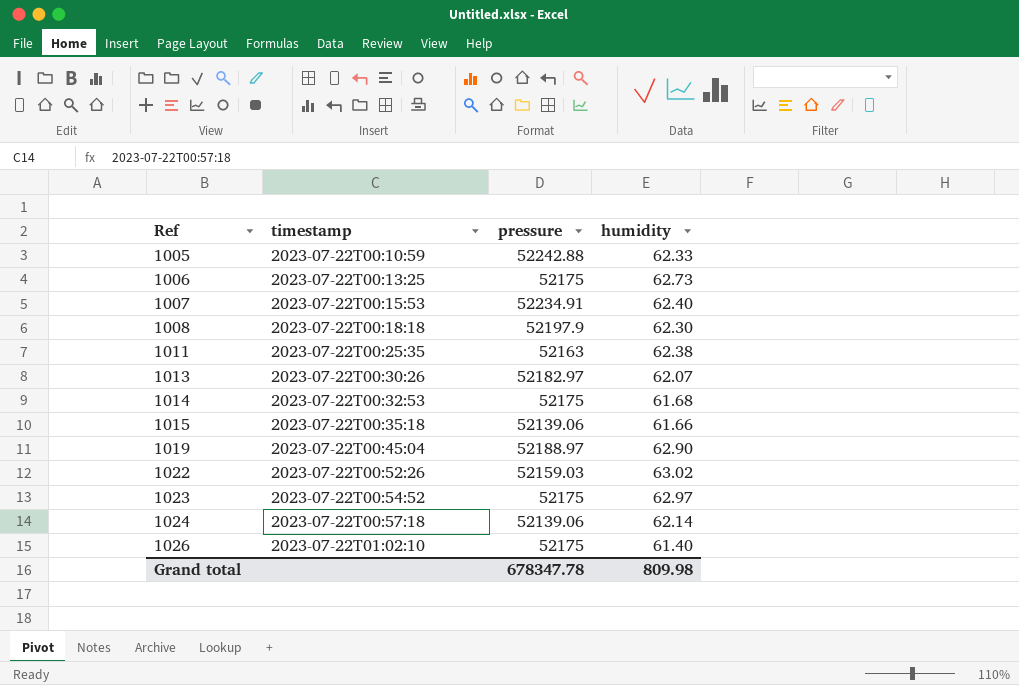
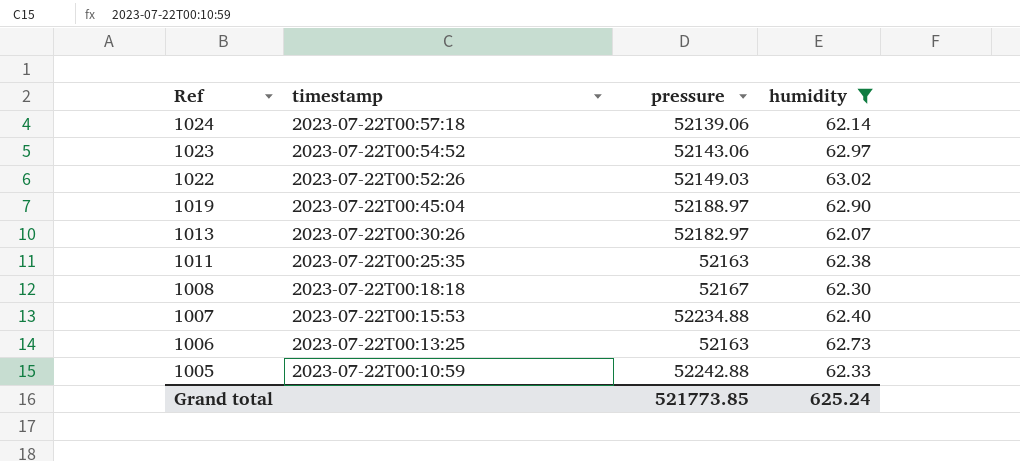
filter: none -> humidity >= 62.07
row order: Ref ascending -> Ref descending
1023 | pressure: 52175 -> 52143.06
1022 | pressure: 52159.03 -> 52149.03
1008 | pressure: 52197.9 -> 52167
1007 | pressure: 52234.91 -> 52234.88
1006 | pressure: 52175 -> 52163
Grand total | pressure: 678347.78 -> 521773.85
Grand total | humidity: 809.98 -> 625.24

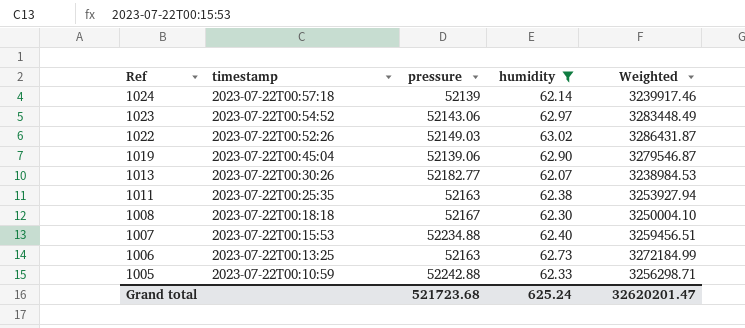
column Weighted | formula: none -> [pressure] * [humidity]
1024 | pressure: 52139.06 -> 52139
1019 | pressure: 52188.97 -> 52139.06
1013 | pressure: 52182.97 -> 52182.77
Grand total | pressure: 521773.85 -> 521723.68

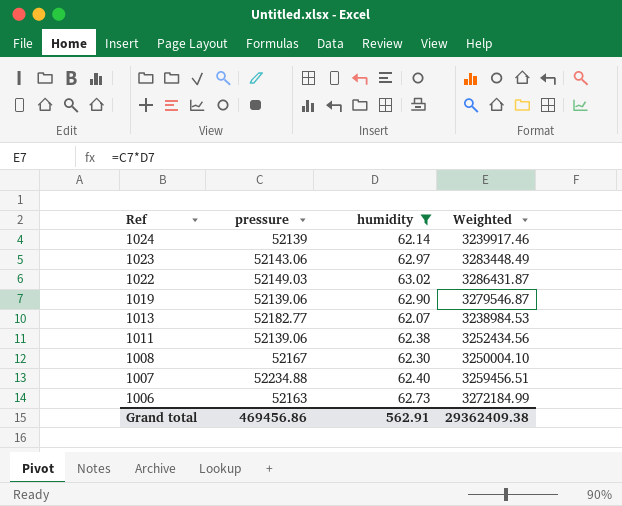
column timestamp | position: 2 -> none
row 1005: 2023-07-22T00:10:59 | 52242.88 | 62.33 | 3256298.71 -> none
1011 | pressure: 52163 -> 52139.06
1011 | Weighted: 3253927.94 -> 3252434.56
Grand total | pressure: 521723.68 -> 469456.86
Grand total | humidity: 625.24 -> 562.91
Grand total | Weighted: 32620201.47 -> 29362409.38

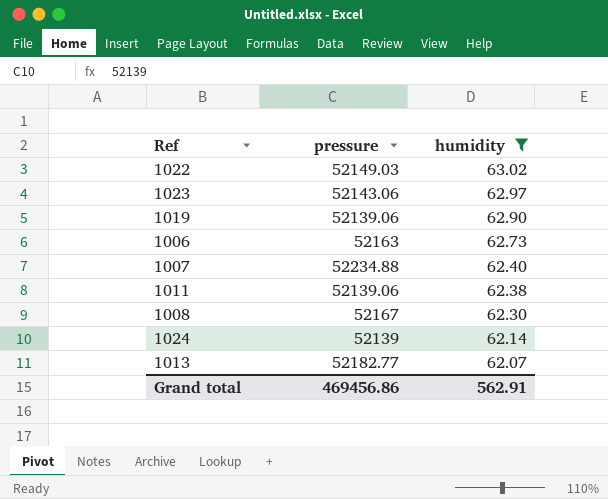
row order: Ref descending -> humidity descending
column Weighted | formula: [pressure] * [humidity] -> none

